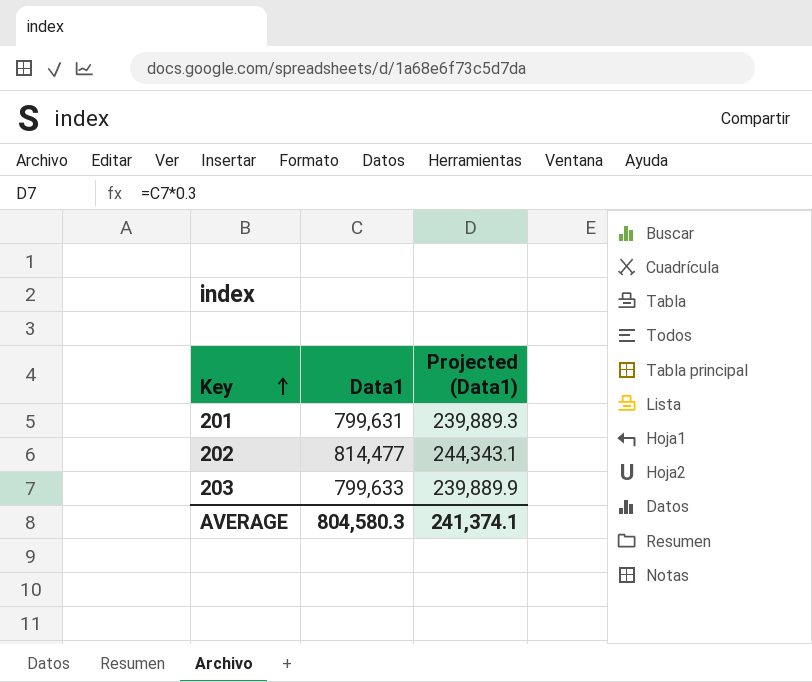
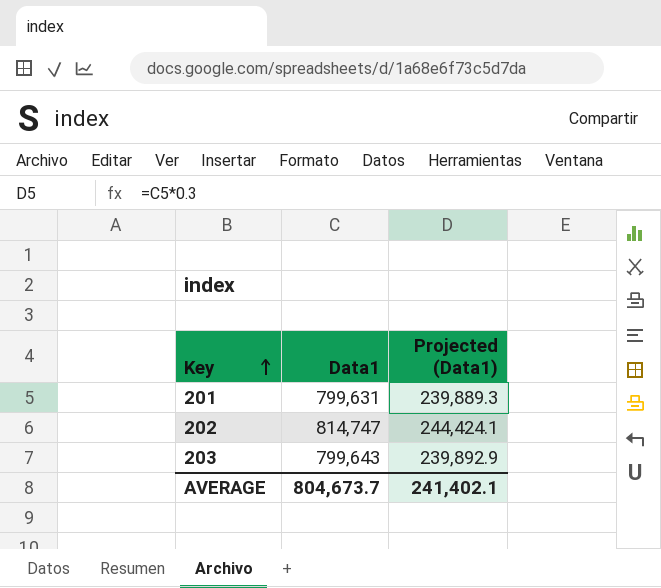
202 | Data1: 814,477 -> 814,747
202 | Projected (Data1): 244,343.1 -> 244,424.1
203 | Data1: 799,633 -> 799,643
203 | Projected (Data1): 239,889.9 -> 239,892.9
AVERAGE | Data1: 804,580.3 -> 804,673.7
AVERAGE | Projected (Data1): 241,374.1 -> 241,402.1

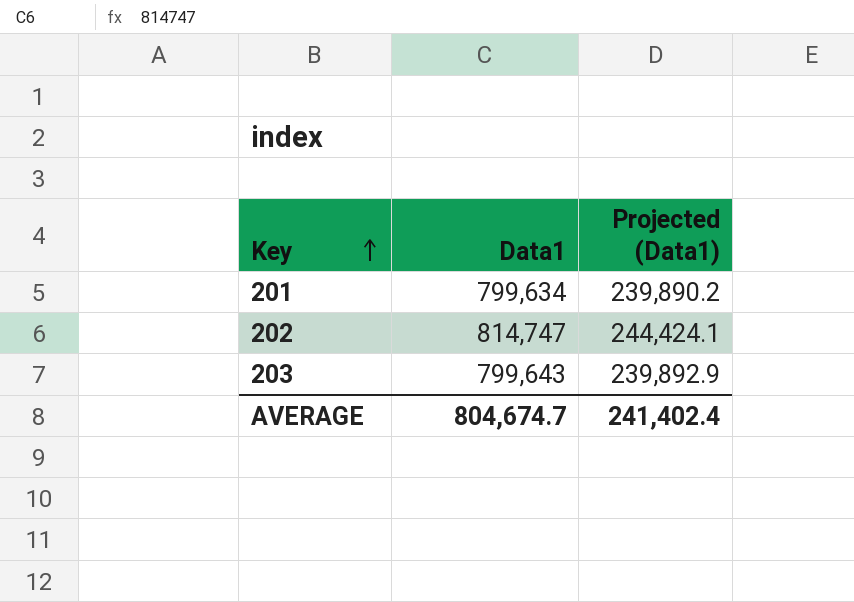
201 | Data1: 799,631 -> 799,634
201 | Projected (Data1): 239,889.3 -> 239,890.2
AVERAGE | Data1: 804,673.7 -> 804,674.7
AVERAGE | Projected (Data1): 241,402.1 -> 241,402.4

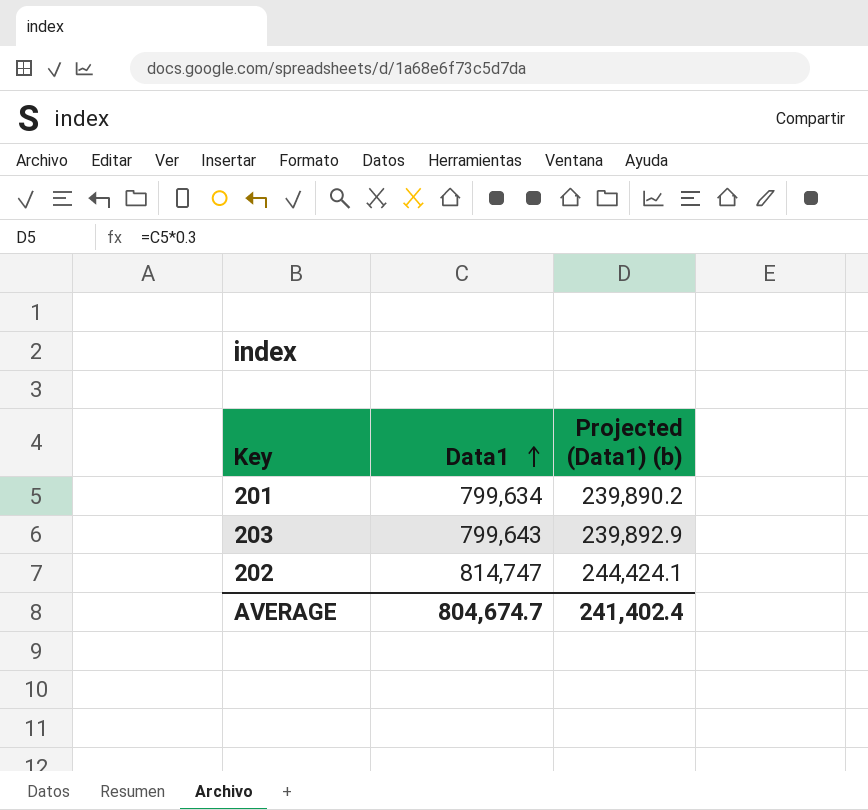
row order: Key ascending -> Data1 ascending
column name: Projected (Data1) -> Projected (Data1) (b)

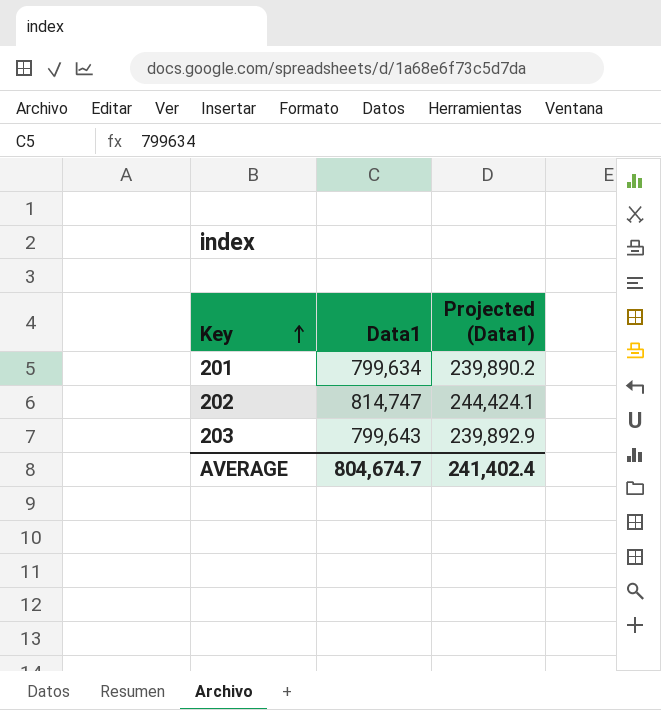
row order: Data1 ascending -> Key ascending
column name: Projected (Data1) (b) -> Projected (Data1)

